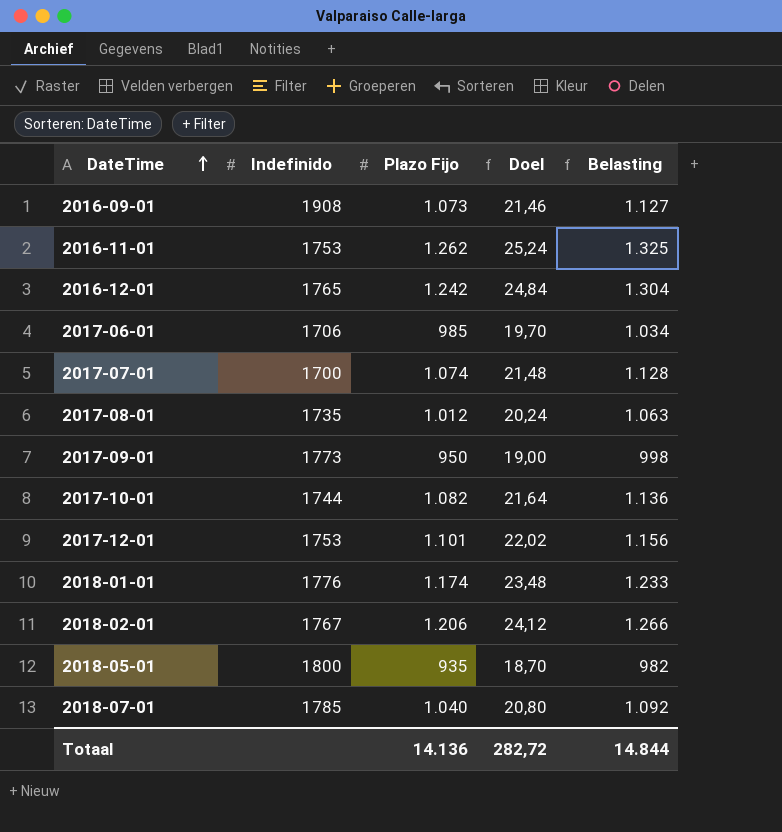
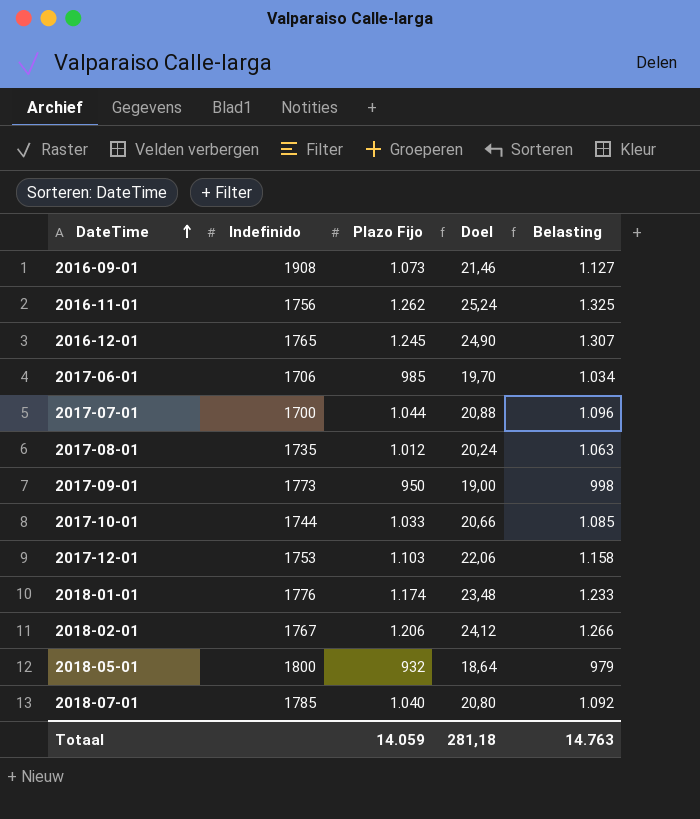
2016-11-01 | Indefinido: 1753 -> 1756
2016-12-01 | Plazo Fijo: 1.242 -> 1.245
2016-12-01 | Doel: 24,84 -> 24,90
2016-12-01 | Belasting: 1.304 -> 1.307
2017-07-01 | Plazo Fijo: 1.074 -> 1.044
2017-07-01 | Doel: 21,48 -> 20,88
2017-07-01 | Belasting: 1.128 -> 1.096
2017-10-01 | Plazo Fijo: 1.082 -> 1.033
2017-10-01 | Doel: 21,64 -> 20,66
2017-10-01 | Belasting: 1.136 -> 1.085
2017-12-01 | Plazo Fijo: 1.101 -> 1.103
2017-12-01 | Doel: 22,02 -> 22,06
2017-12-01 | Belasting: 1.156 -> 1.158
2018-05-01 | Plazo Fijo: 935 -> 932
2018-05-01 | Doel: 18,70 -> 18,64
2018-05-01 | Belasting: 982 -> 979
Totaal | Plazo Fijo: 14.136 -> 14.059
Totaal | Doel: 282,72 -> 281,18
Totaal | Belasting: 14.844 -> 14.763

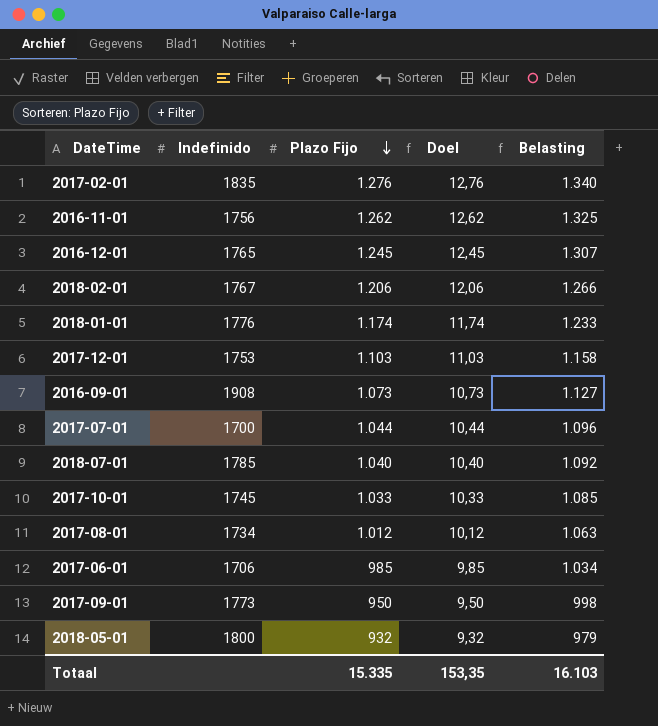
row order: DateTime ascending -> Plazo Fijo descending
column Doel | formula: [Plazo Fijo] * 0,02 -> [Plazo Fijo] * 0,01
row 2017-02-01: none -> 1835 | 1.276 | 12,76 | 1.340
2017-10-01 | Indefinido: 1744 -> 1745
2017-08-01 | Indefinido: 1735 -> 1734
Totaal | Plazo Fijo: 14.059 -> 15.335
Totaal | Doel: 281,18 -> 153,35
Totaal | Belasting: 14.763 -> 16.103

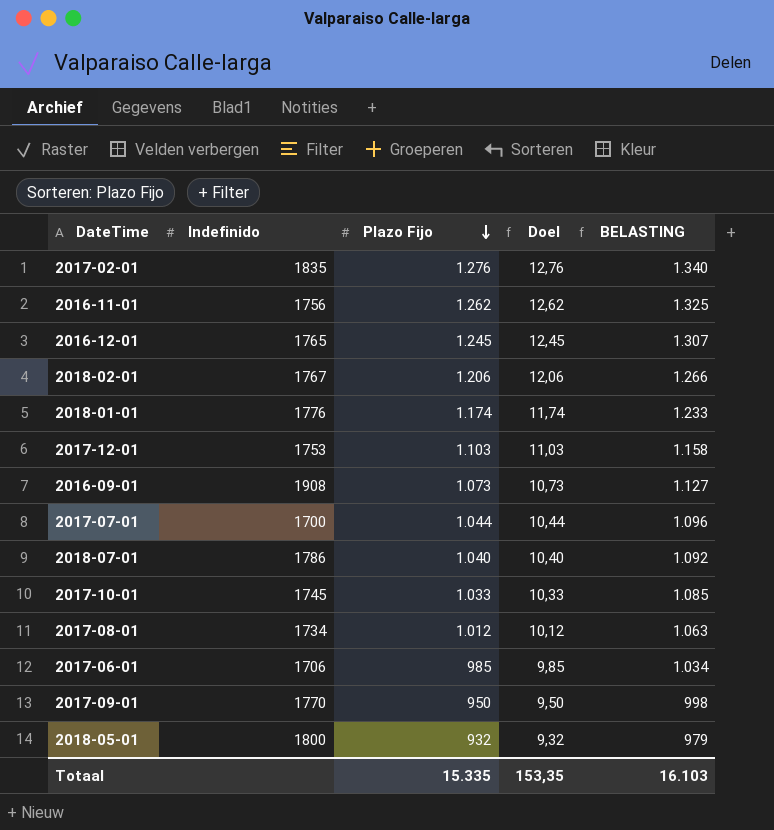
column name: Belasting -> BELASTING
2018-07-01 | Indefinido: 1785 -> 1786
2017-09-01 | Indefinido: 1773 -> 1770

